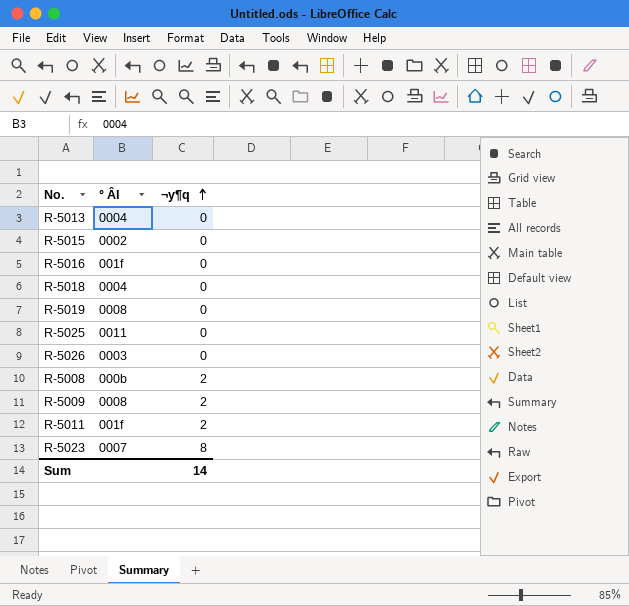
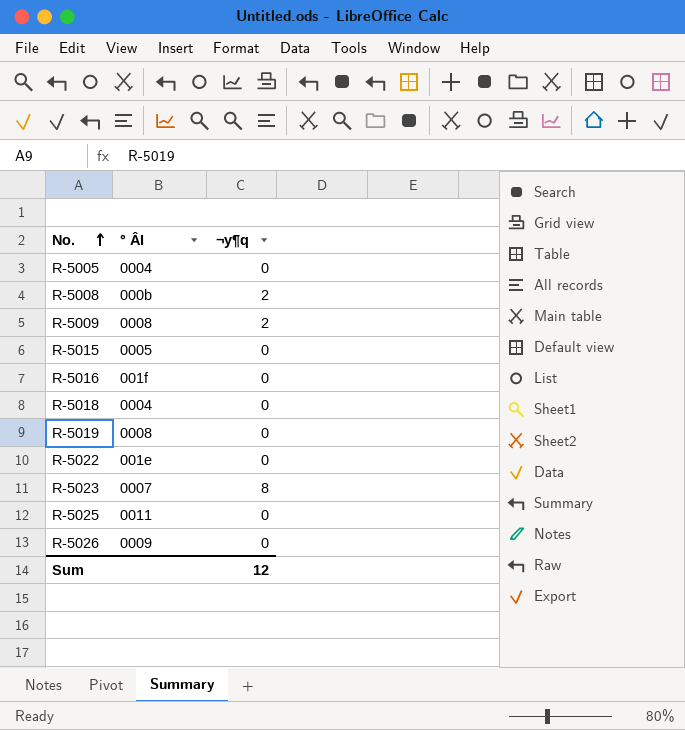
row order: ¬y¶q ascending -> No. ascending
row R-5013: 0004 | 0 -> none
row R-5011: 001f | 2 -> none
row R-5005: none -> 0004 | 0
R-5015 | ° ÂI: 0002 -> 0005
row R-5022: none -> 001e | 0
R-5026 | ° ÂI: 0003 -> 0009
Sum | ¬y¶q: 14 -> 12

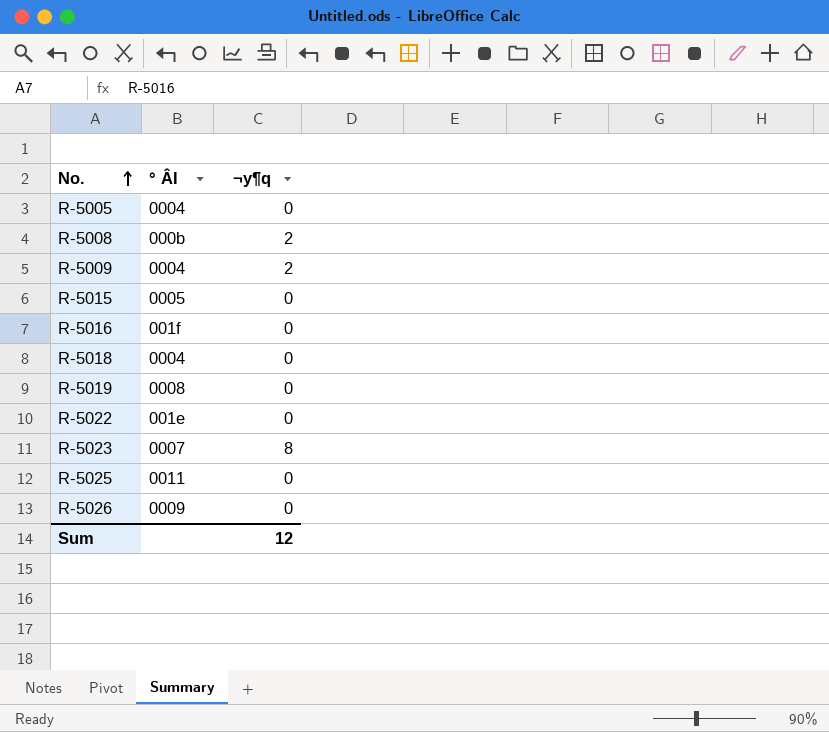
R-5009 | ° ÂI: 0008 -> 0004

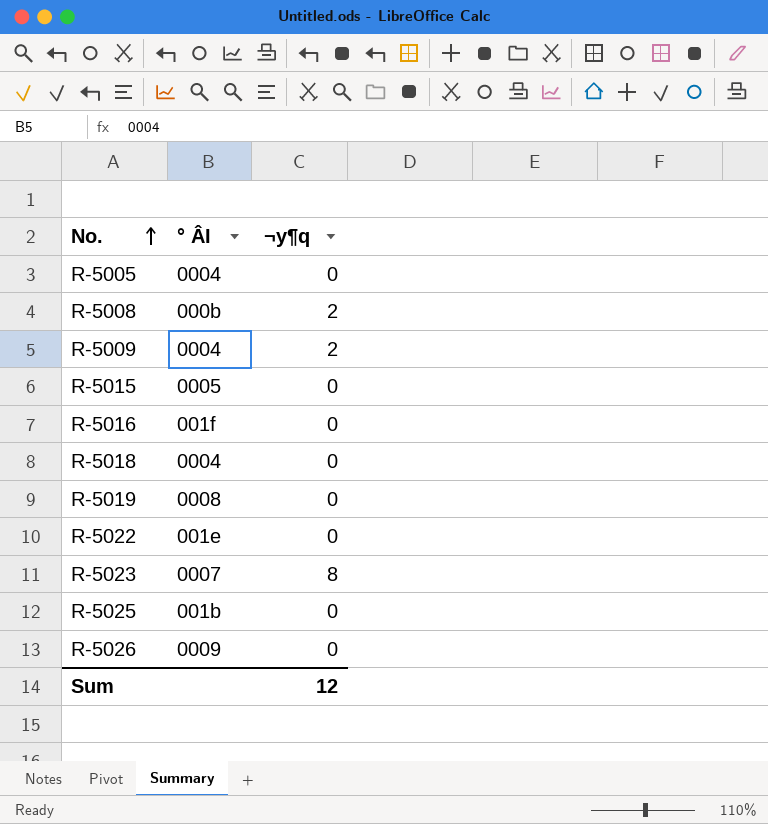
R-5025 | ° ÂI: 0011 -> 001b

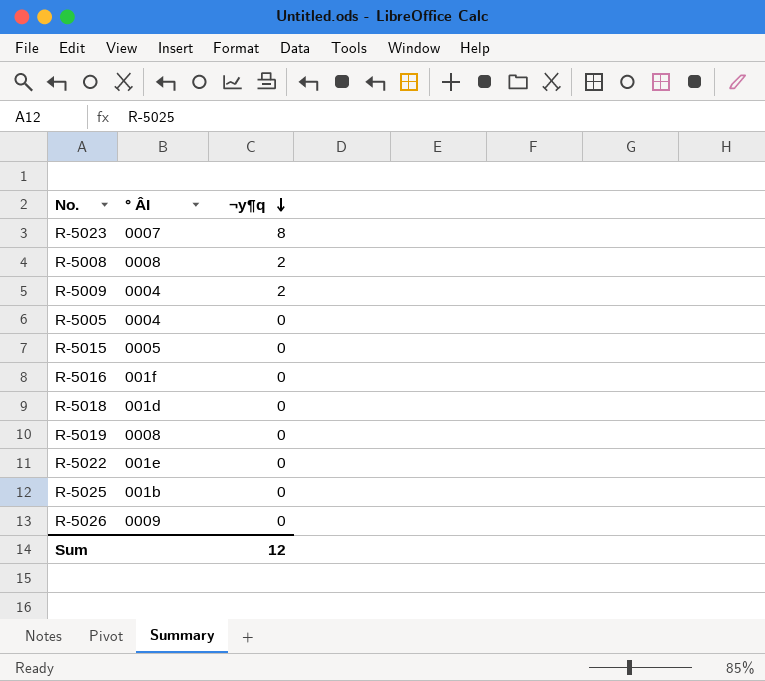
row order: No. ascending -> ¬y¶q descending
R-5008 | ° ÂI: 000b -> 0008
R-5018 | ° ÂI: 0004 -> 001d

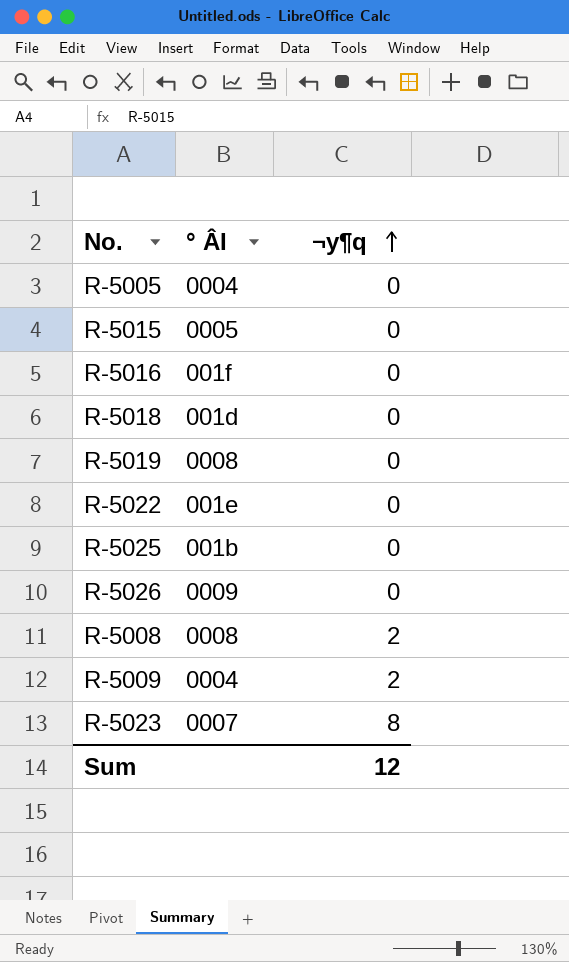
row order: ¬y¶q descending -> ¬y¶q ascending

